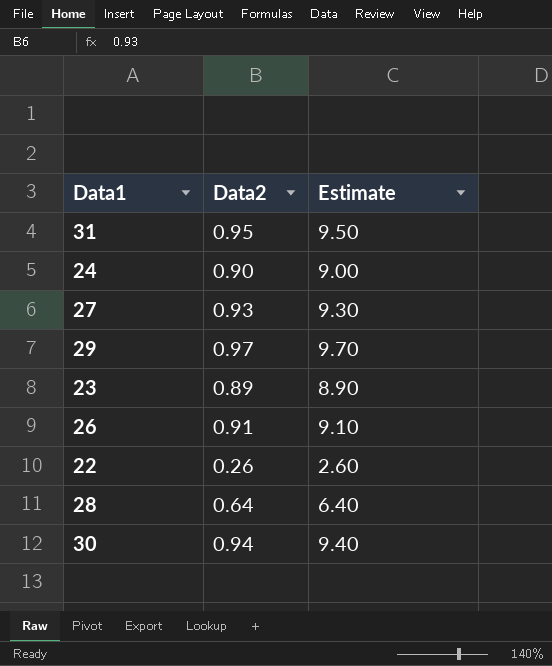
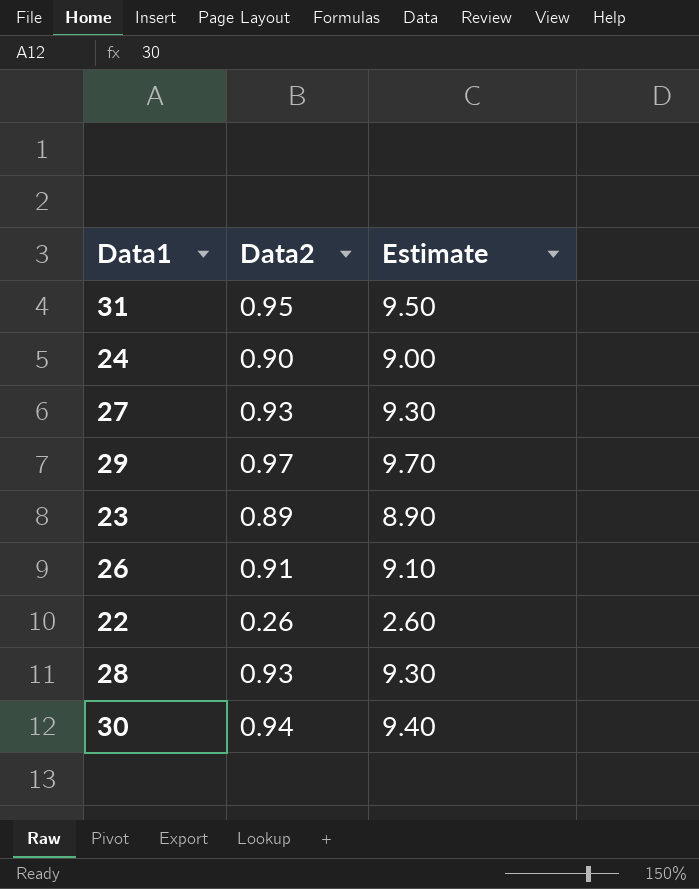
28 | Data2: 0.64 -> 0.93
28 | Estimate: 6.40 -> 9.30

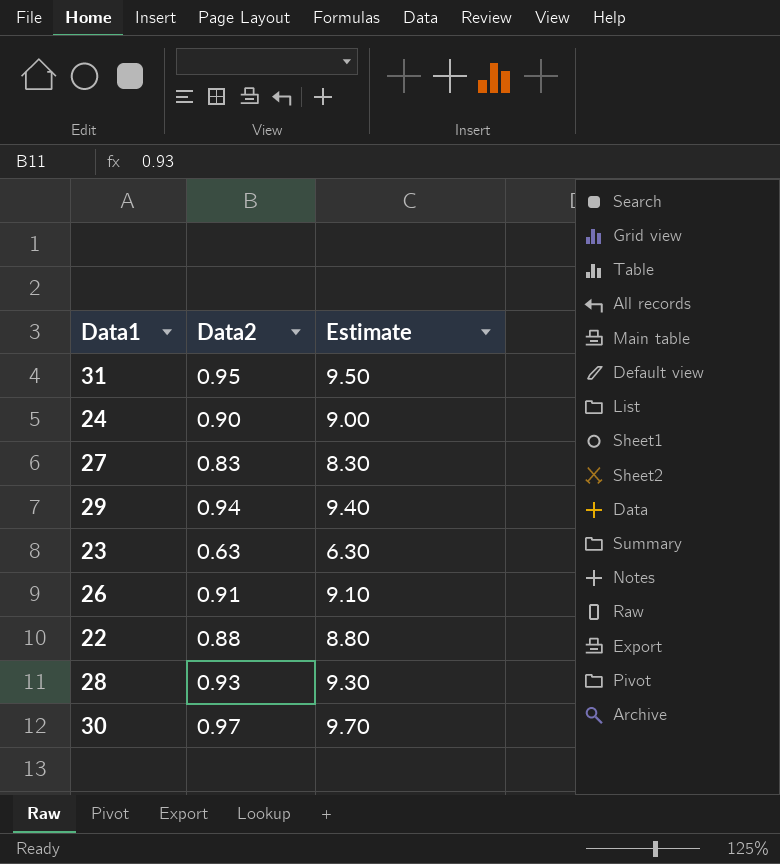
27 | Data2: 0.93 -> 0.83
27 | Estimate: 9.30 -> 8.30
29 | Data2: 0.97 -> 0.94
29 | Estimate: 9.70 -> 9.40
23 | Data2: 0.89 -> 0.63
23 | Estimate: 8.90 -> 6.30
22 | Data2: 0.26 -> 0.88
22 | Estimate: 2.60 -> 8.80
30 | Data2: 0.94 -> 0.97
30 | Estimate: 9.40 -> 9.70

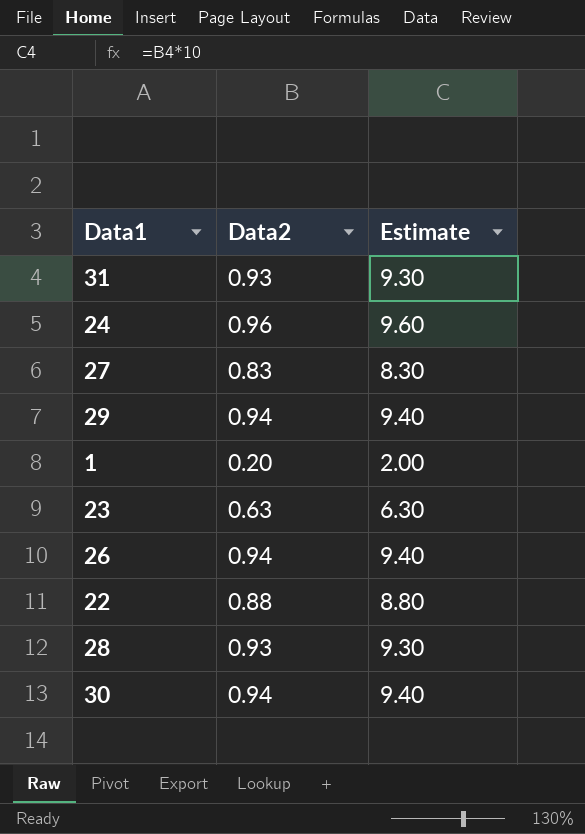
31 | Data2: 0.95 -> 0.93
31 | Estimate: 9.50 -> 9.30
24 | Data2: 0.90 -> 0.96
24 | Estimate: 9.00 -> 9.60
row 1: none -> 0.20 | 2.00
26 | Data2: 0.91 -> 0.94
26 | Estimate: 9.10 -> 9.40
30 | Data2: 0.97 -> 0.94
30 | Estimate: 9.70 -> 9.40

